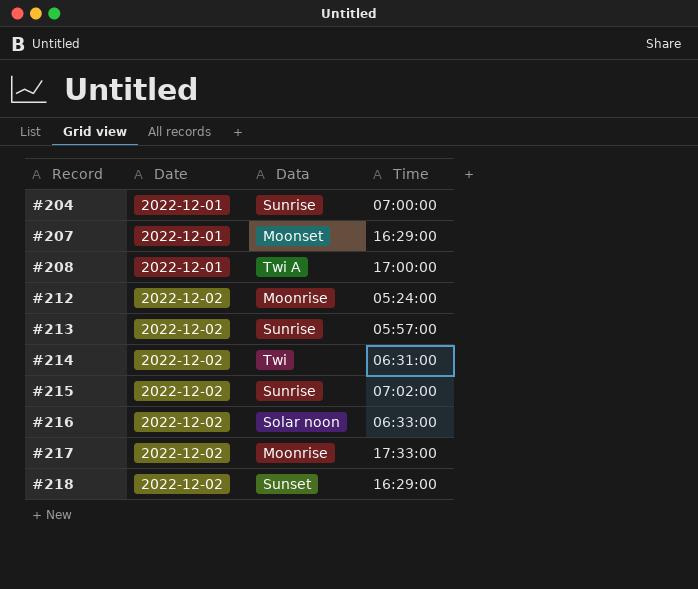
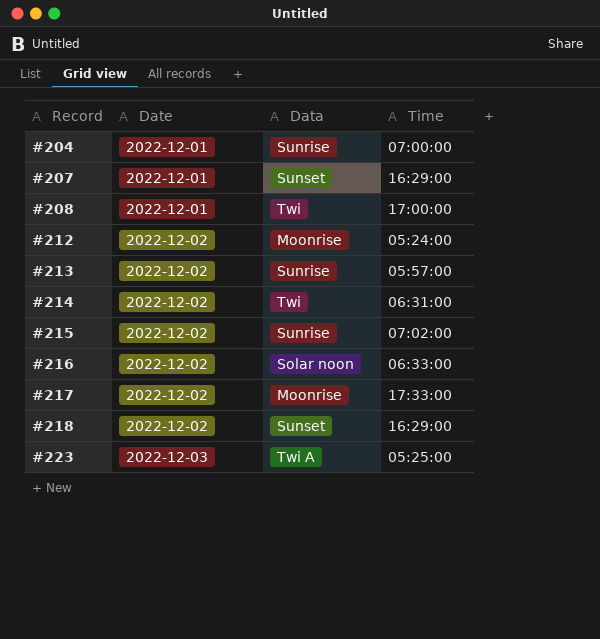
#207 | Data: Moonset -> Sunset
#208 | Data: Twi A -> Twi
row #223: none -> 2022-12-03 | Twi A | 05:25:00

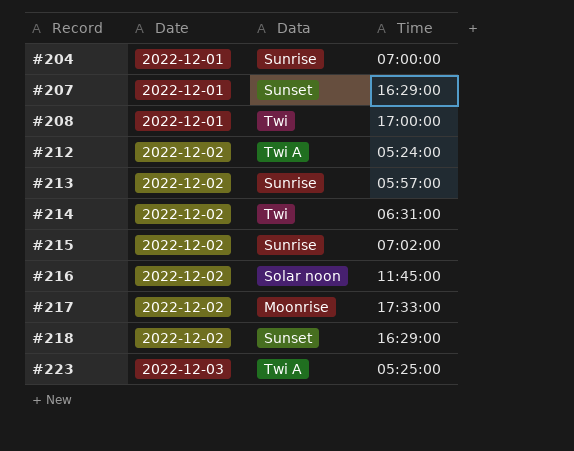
#212 | Data: Moonrise -> Twi A
#216 | Time: 06:33:00 -> 11:45:00

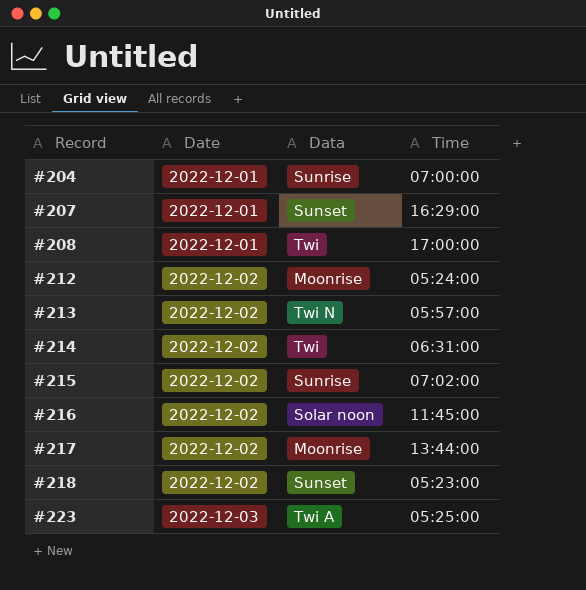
#212 | Data: Twi A -> Moonrise
#213 | Data: Sunrise -> Twi N
#217 | Time: 17:33:00 -> 13:44:00
#218 | Time: 16:29:00 -> 05:23:00

